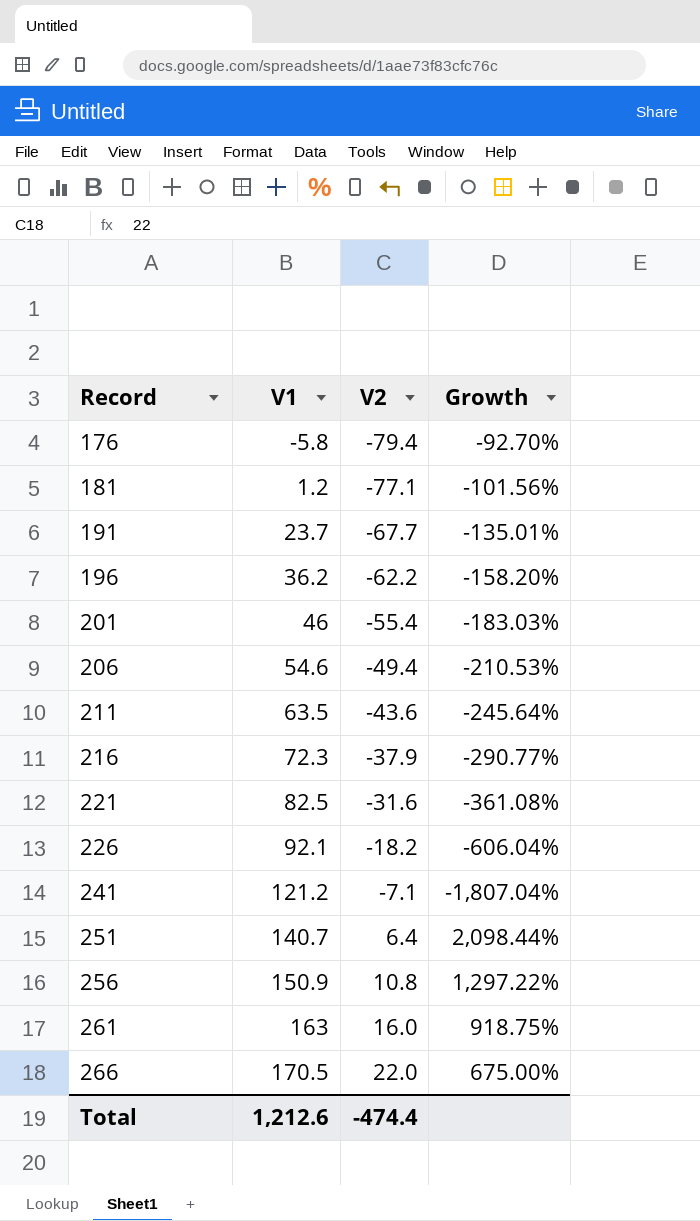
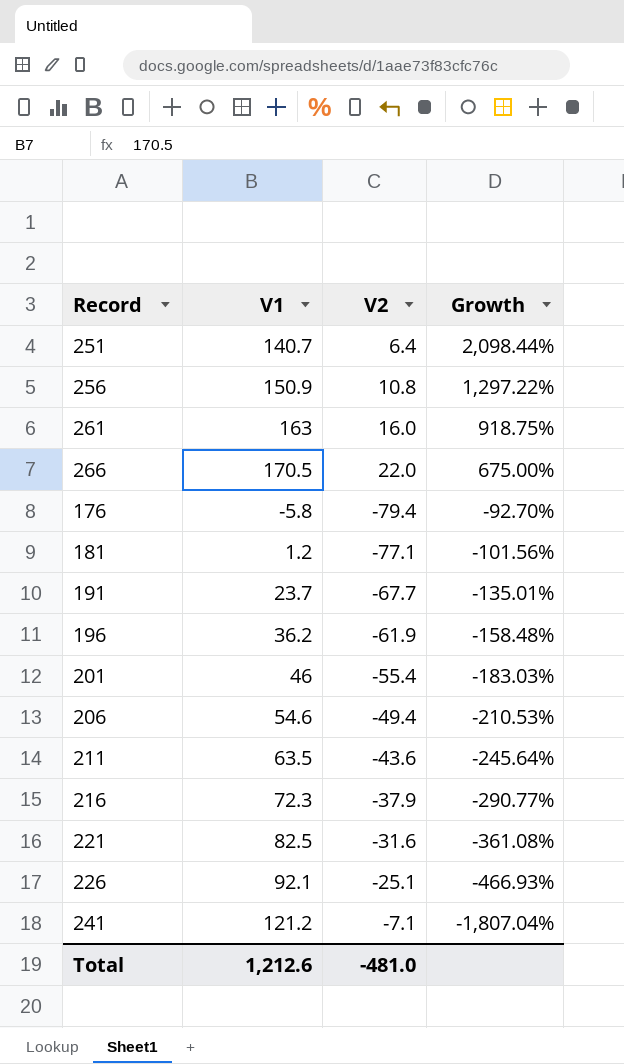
row order: Record ascending -> Growth descending
196 | V2: -62.2 -> -61.9
196 | Growth: -158.20% -> -158.48%
226 | V2: -18.2 -> -25.1
226 | Growth: -606.04% -> -466.93%
Total | V2: -474.4 -> -481.0

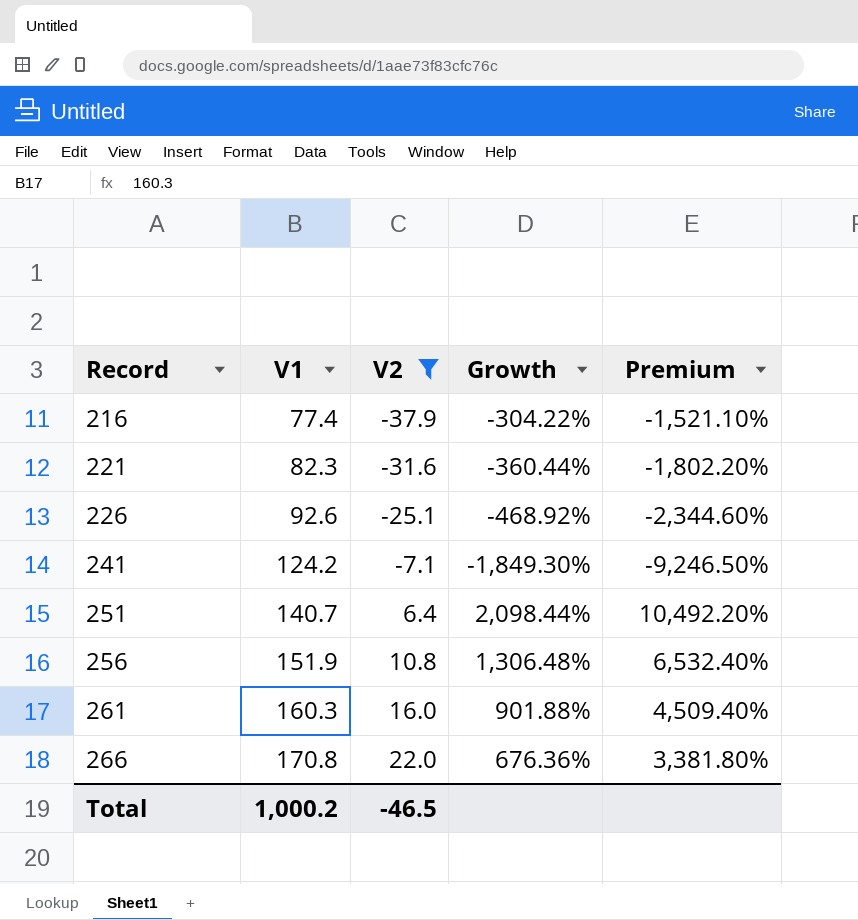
filter: none -> V2 >= -37.9
row order: Growth descending -> Record ascending
column Premium | formula: none -> [Growth] * 5
216 | V1: 72.3 -> 77.4
216 | Growth: -290.77% -> -304.22%
221 | V1: 82.5 -> 82.3
221 | Growth: -361.08% -> -360.44%
226 | V1: 92.1 -> 92.6
226 | Growth: -466.93% -> -468.92%
241 | V1: 121.2 -> 124.2
241 | Growth: -1,807.04% -> -1,849.30%
256 | V1: 150.9 -> 151.9
256 | Growth: 1,297.22% -> 1,306.48%
261 | V1: 163 -> 160.3
261 | Growth: 918.75% -> 901.88%
266 | V1: 170.5 -> 170.8
266 | Growth: 675.00% -> 676.36%
Total | V1: 1,212.6 -> 1,000.2
Total | V2: -481.0 -> -46.5

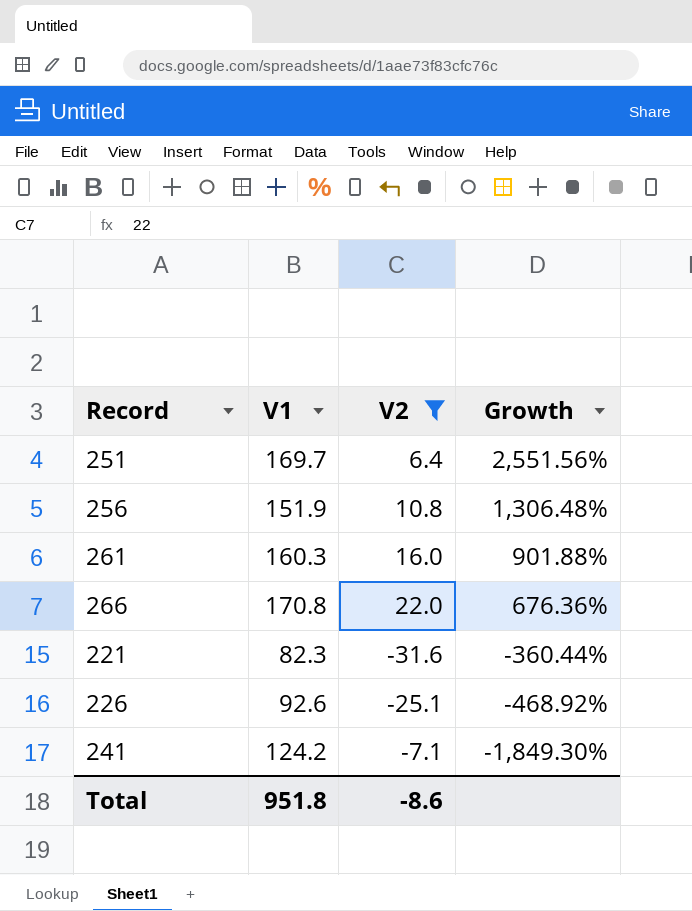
row order: Record ascending -> Growth descending
column Premium | formula: [Growth] * 5 -> none
row 216: 77.4 | -37.9 | -304.22% | -1,521.10% -> none
251 | V1: 140.7 -> 169.7
251 | Growth: 2,098.44% -> 2,551.56%
Total | V1: 1,000.2 -> 951.8
Total | V2: -46.5 -> -8.6

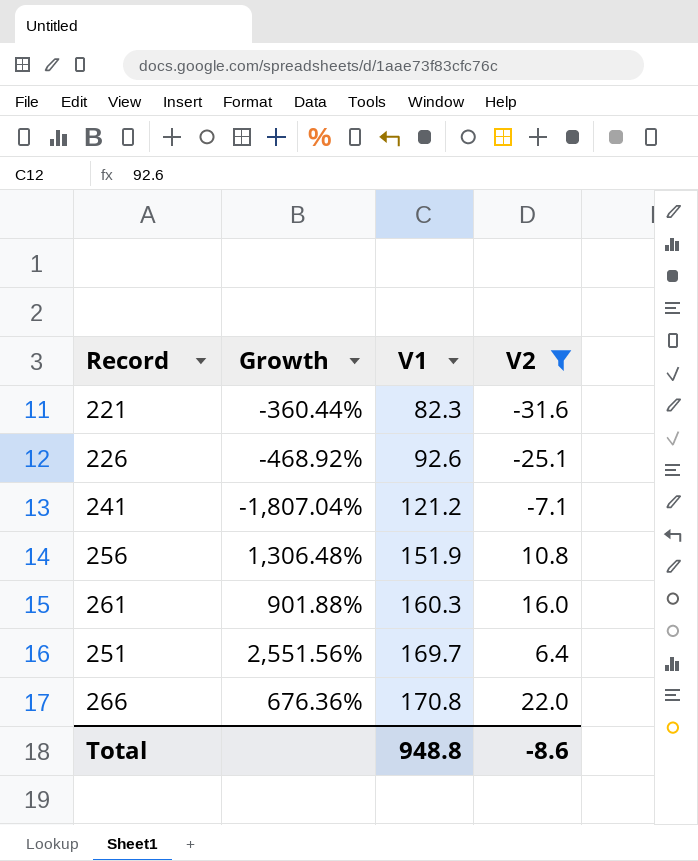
row order: Growth descending -> V1 ascending
column Growth | position: 4 -> 2
241 | Growth: -1,849.30% -> -1,807.04%
241 | V1: 124.2 -> 121.2
Total | V1: 951.8 -> 948.8

